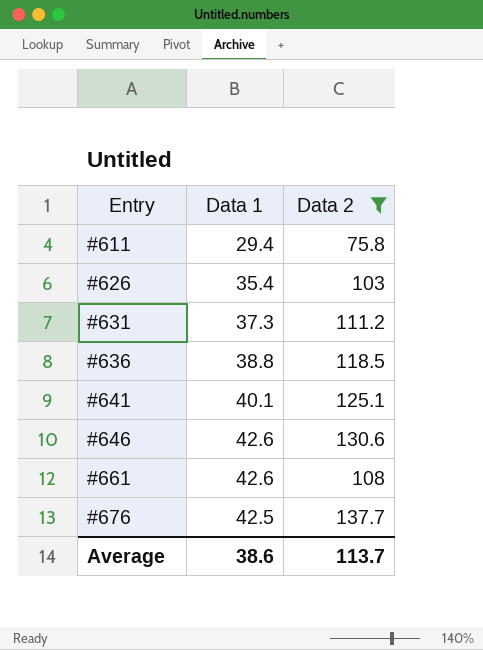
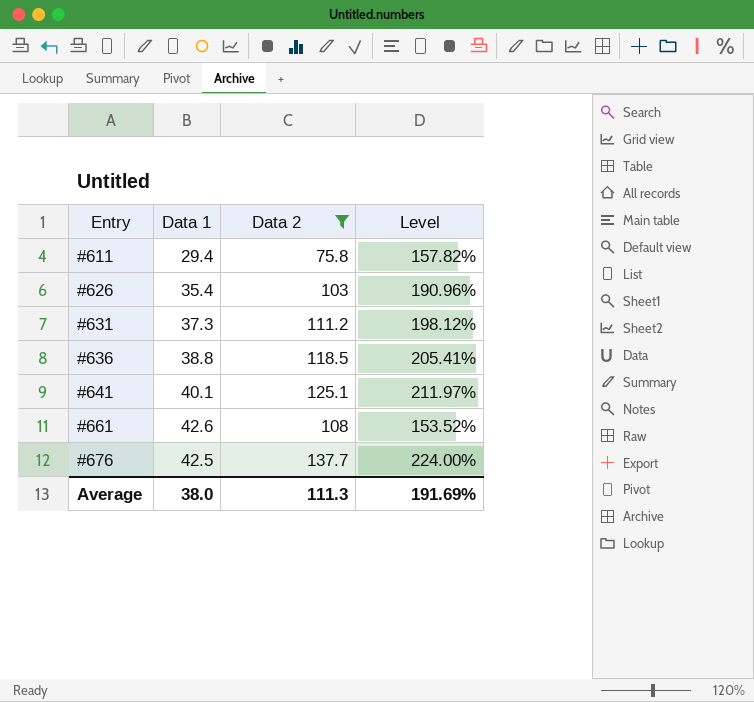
column Level | formula: none -> ([Data 2] - [Data 1]) / [Data 1]
row #646: 42.6 | 130.6 -> none
Average | Data 1: 38.6 -> 38.0
Average | Data 2: 113.7 -> 111.3

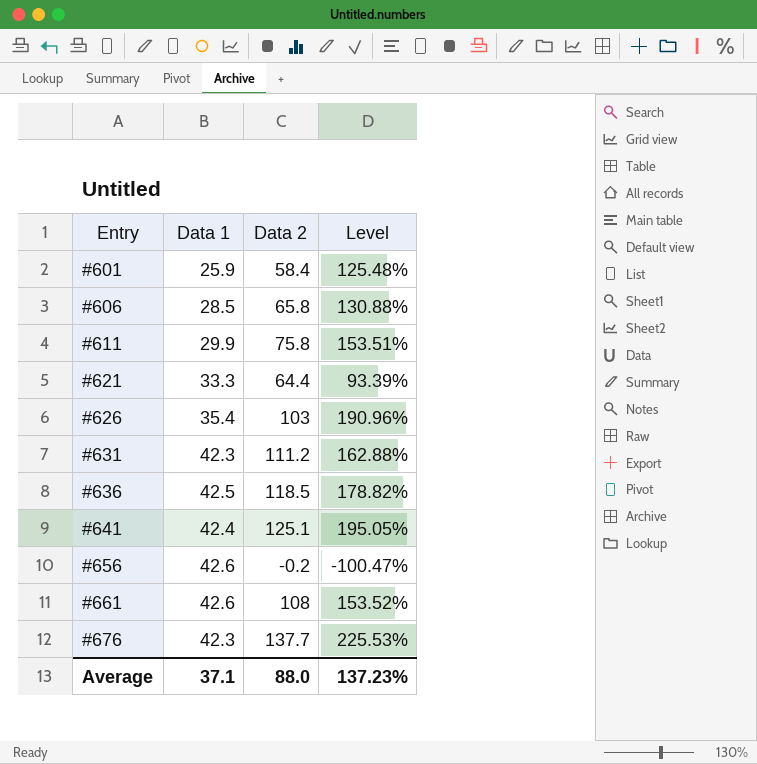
filter: Data 2 >= 75.8 -> none
#611 | Data 1: 29.4 -> 29.9
#611 | Level: 157.82% -> 153.51%
#631 | Data 1: 37.3 -> 42.3
#631 | Level: 198.12% -> 162.88%
#636 | Data 1: 38.8 -> 42.5
#636 | Level: 205.41% -> 178.82%
#641 | Data 1: 40.1 -> 42.4
#641 | Level: 211.97% -> 195.05%
#676 | Data 1: 42.5 -> 42.3
#676 | Level: 224.00% -> 225.53%
Average | Data 1: 38.0 -> 37.1
Average | Data 2: 111.3 -> 88.0
Average | Level: 191.69% -> 137.23%

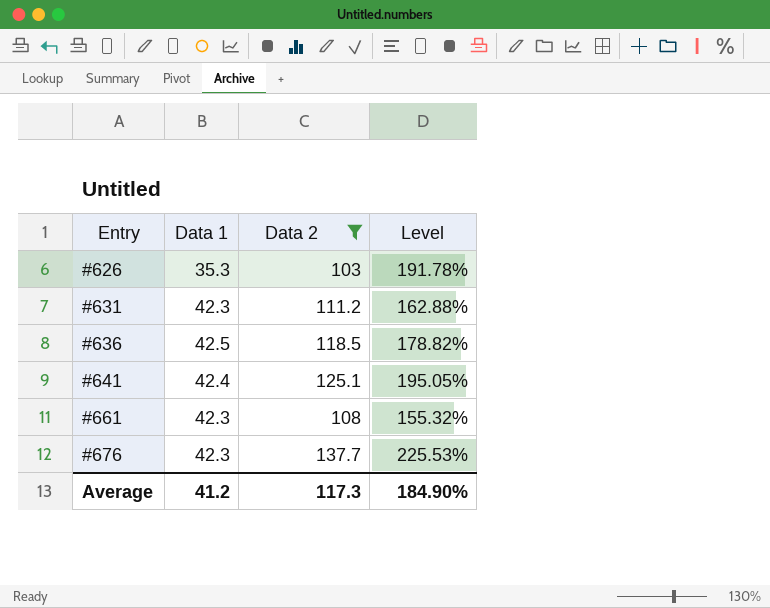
filter: none -> Data 2 >= 103
#626 | Data 1: 35.4 -> 35.3
#626 | Level: 190.96% -> 191.78%
#661 | Data 1: 42.6 -> 42.3
#661 | Level: 153.52% -> 155.32%
Average | Data 1: 37.1 -> 41.2
Average | Data 2: 88.0 -> 117.3
Average | Level: 137.23% -> 184.90%

